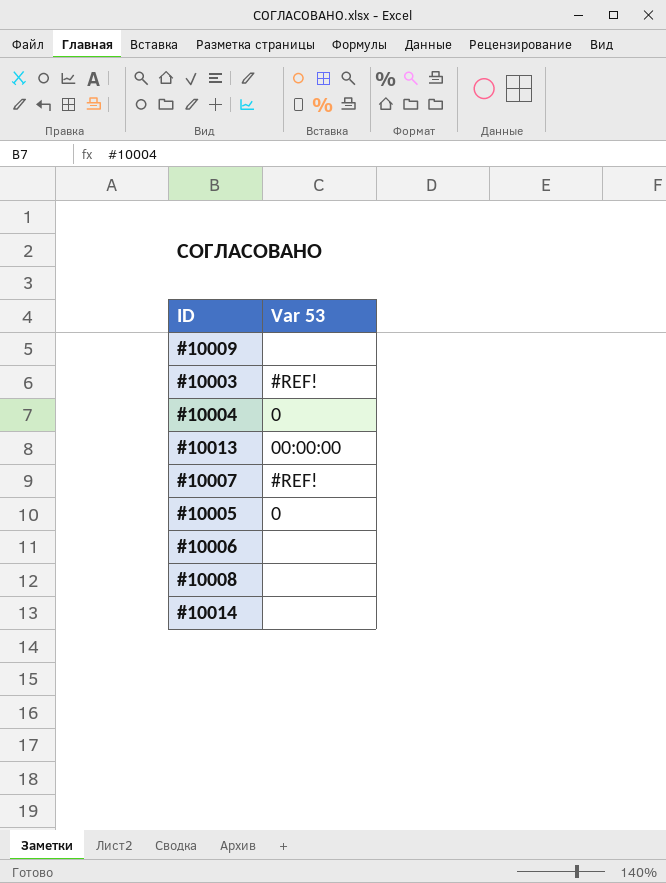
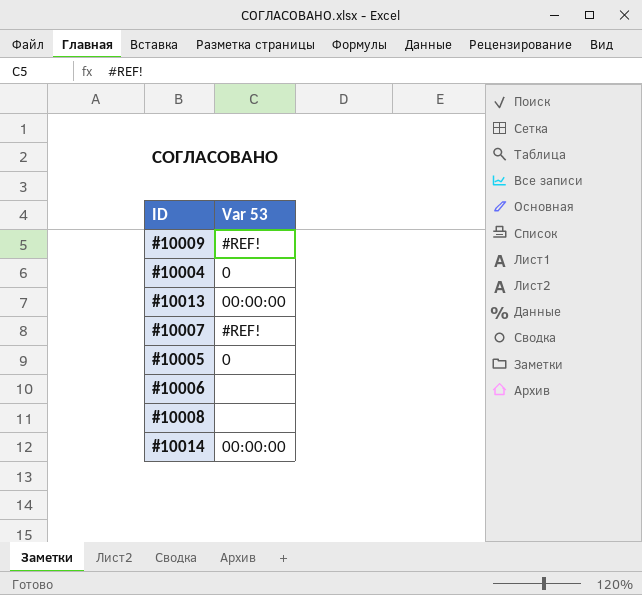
row #10003: #REF! -> none
#10009 | Var 53: none -> #REF!
#10014 | Var 53: none -> 00:00:00

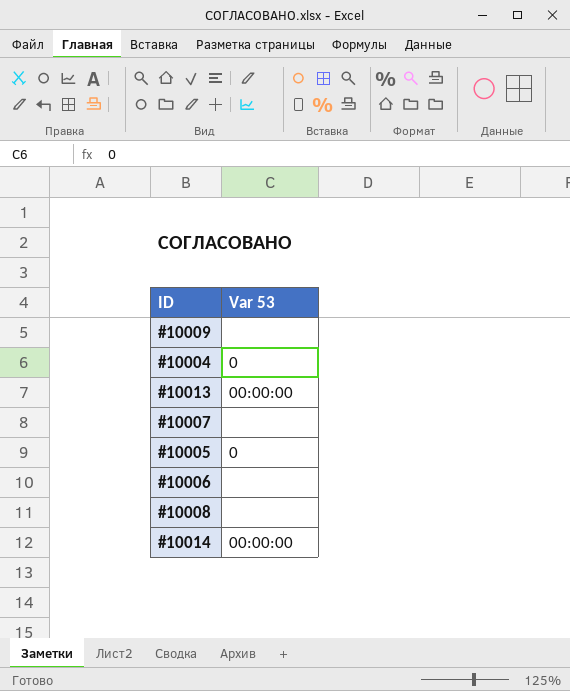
#10009 | Var 53: #REF! -> none
#10007 | Var 53: #REF! -> none

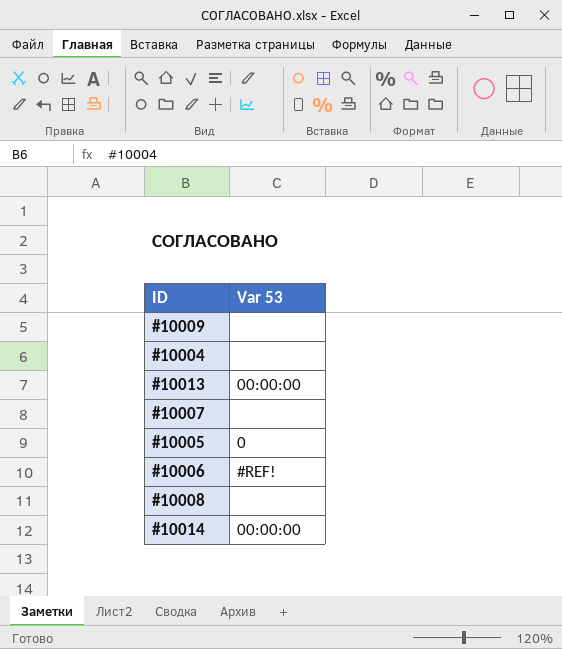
#10004 | Var 53: 0 -> none
#10006 | Var 53: none -> #REF!

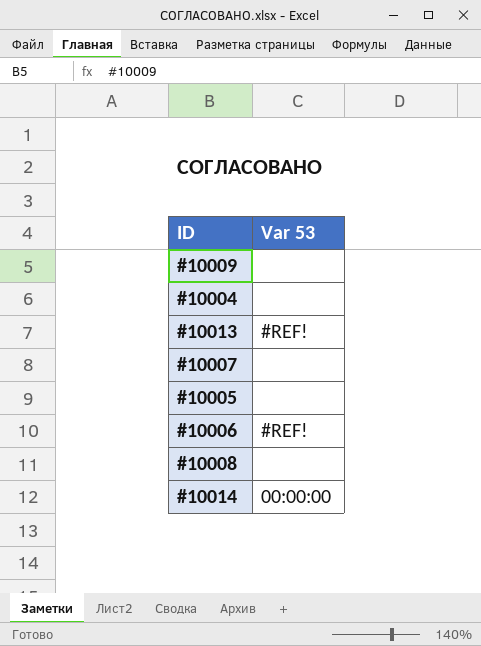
#10013 | Var 53: 00:00:00 -> #REF!
#10005 | Var 53: 0 -> none

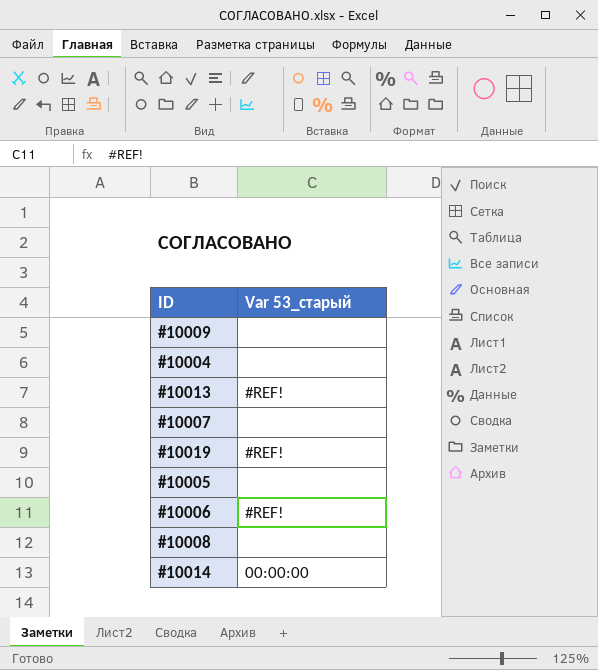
column name: Var 53 -> Var 53_старый
row #10019: none -> #REF!

